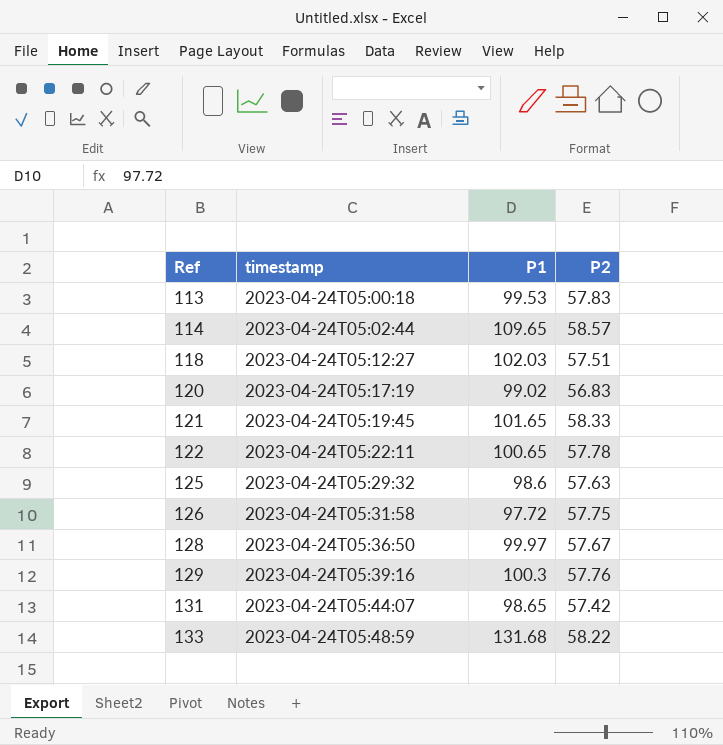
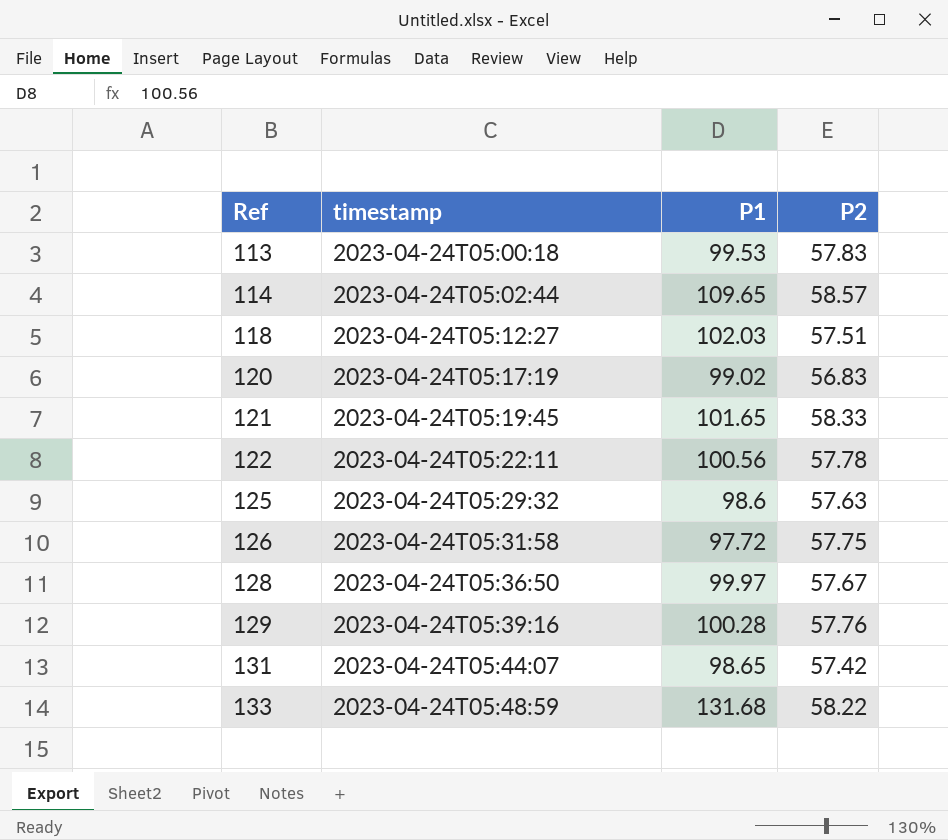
122 | P1: 100.65 -> 100.56
129 | P1: 100.3 -> 100.28

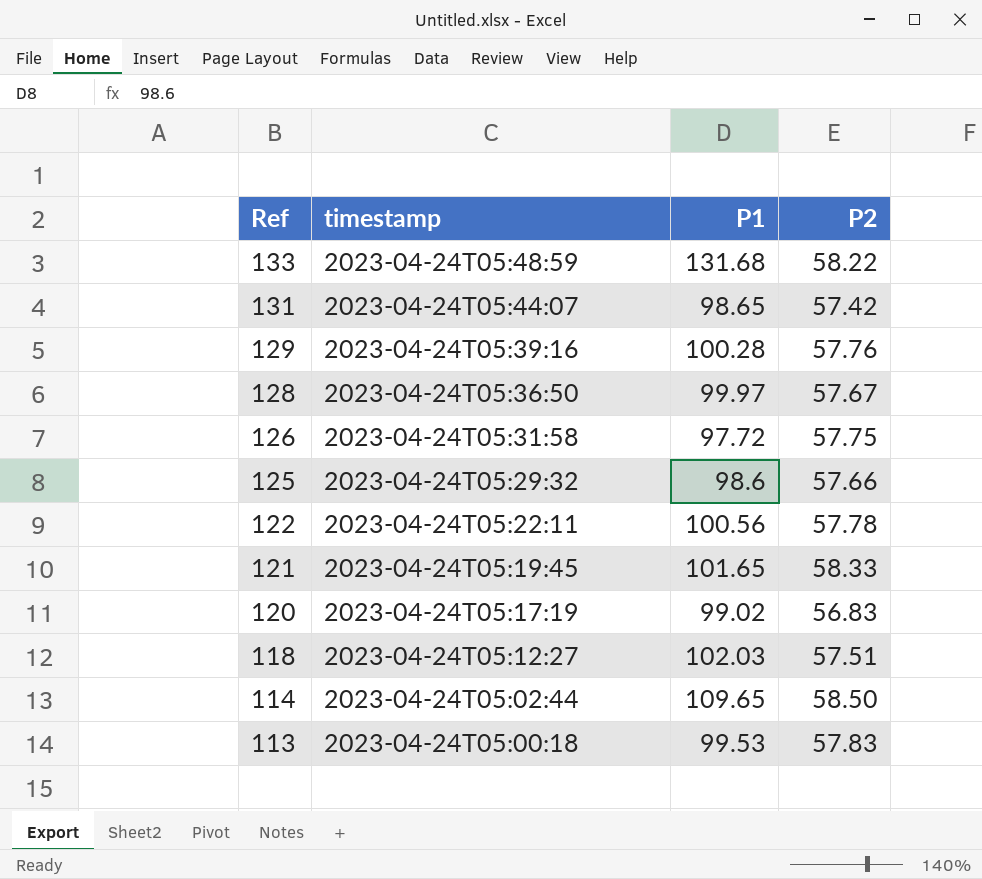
row order: Ref ascending -> Ref descending
125 | P2: 57.63 -> 57.66
114 | P2: 58.57 -> 58.50

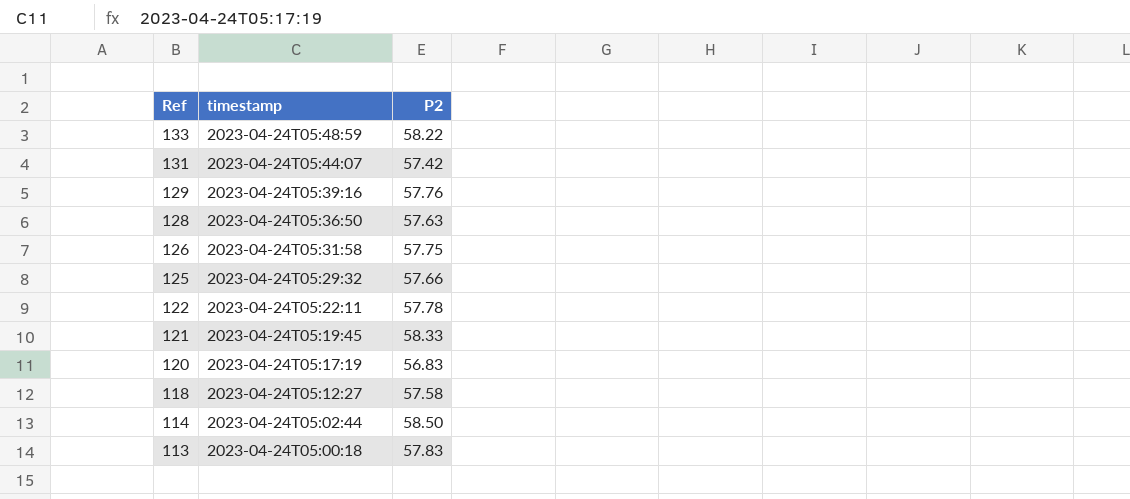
column P1 | position: 3 -> none
128 | P2: 57.67 -> 57.63
118 | P2: 57.51 -> 57.58

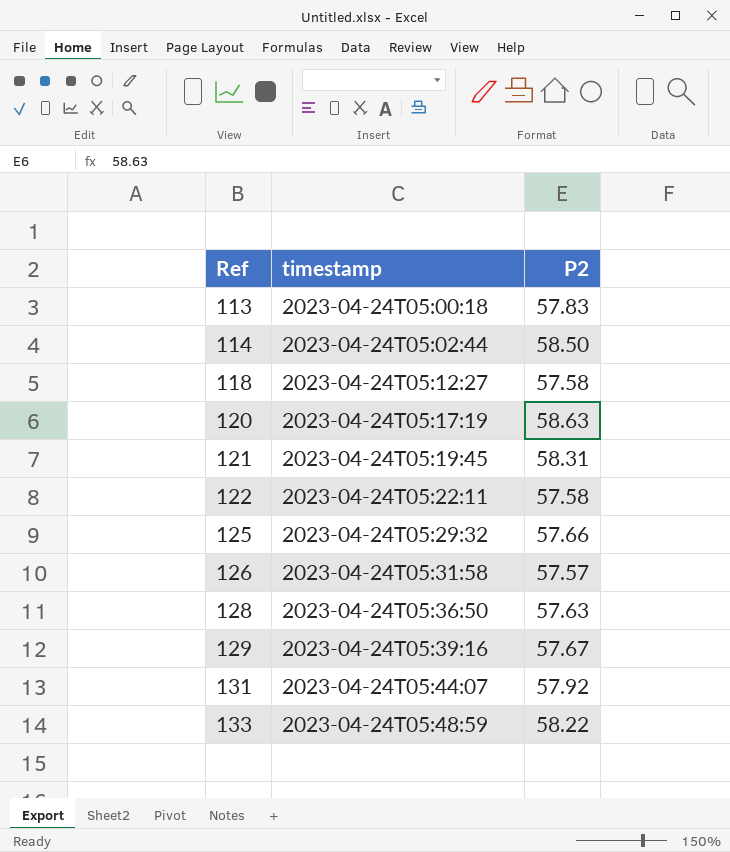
row order: Ref descending -> Ref ascending
120 | P2: 56.83 -> 58.63
121 | P2: 58.33 -> 58.31
122 | P2: 57.78 -> 57.58
126 | P2: 57.75 -> 57.57
129 | P2: 57.76 -> 57.67
131 | P2: 57.42 -> 57.92

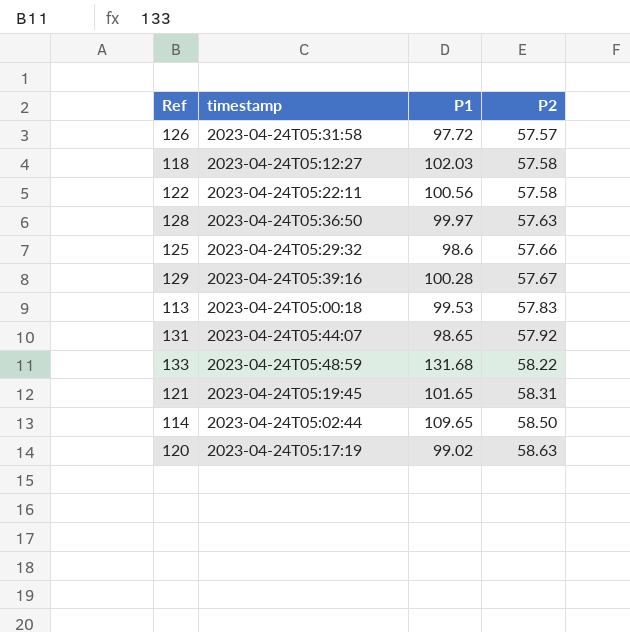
row order: Ref ascending -> P2 ascending
column P1 | position: none -> 3

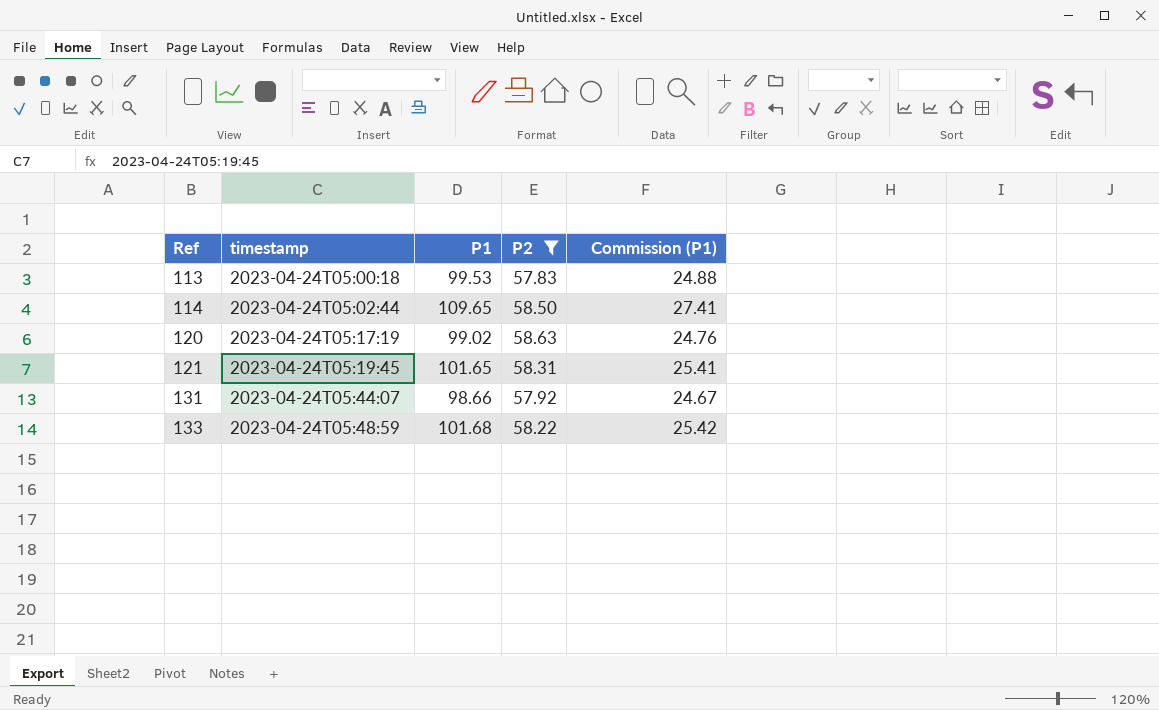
filter: none -> P2 >= 57.83
row order: P2 ascending -> Ref ascending
column Commission (P1) | formula: none -> [P1] * 0.25
131 | P1: 98.65 -> 98.66
133 | P1: 131.68 -> 101.68

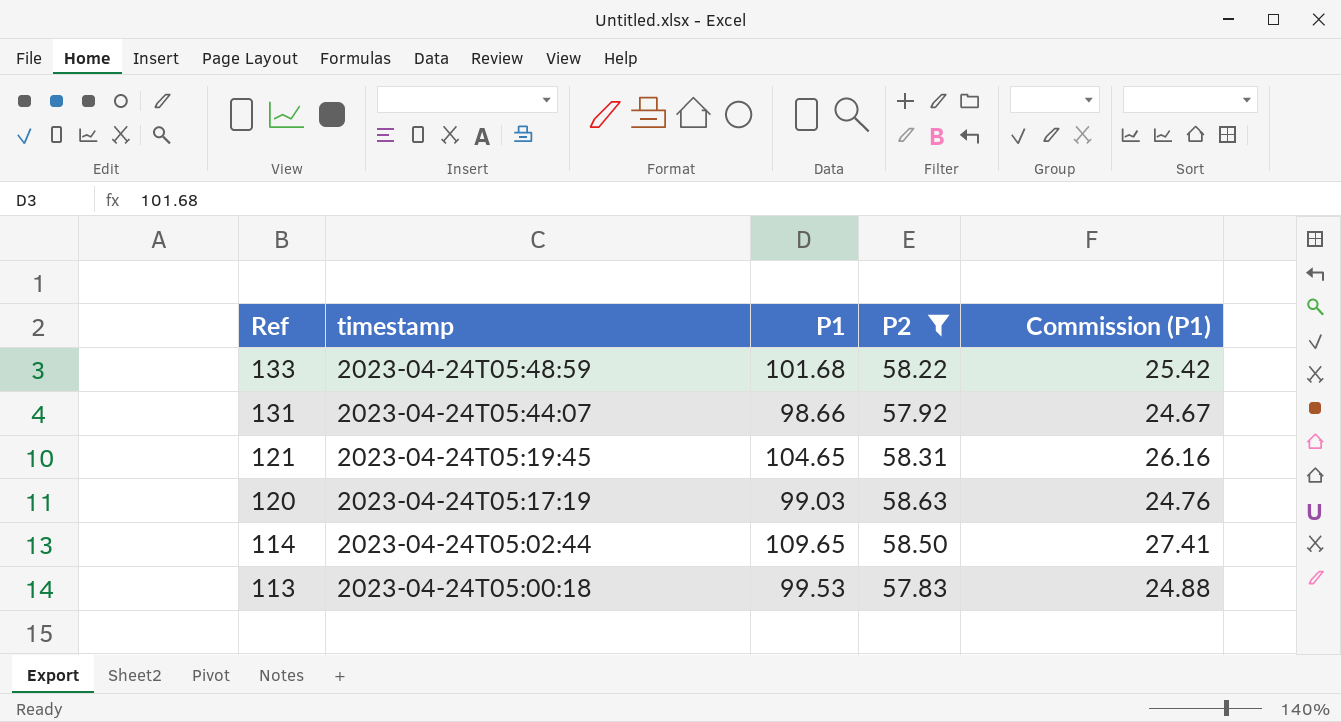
row order: Ref ascending -> Ref descending
121 | P1: 101.65 -> 104.65
121 | Commission (P1): 25.41 -> 26.16
120 | P1: 99.02 -> 99.03

